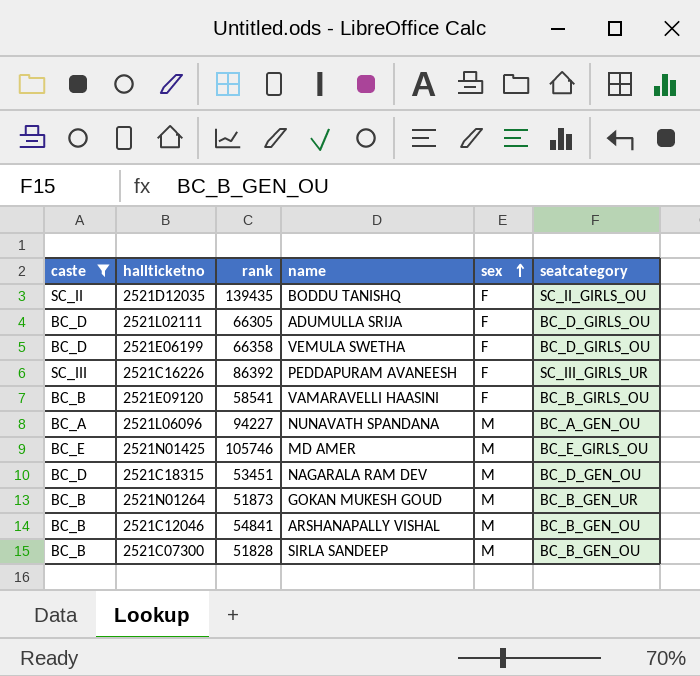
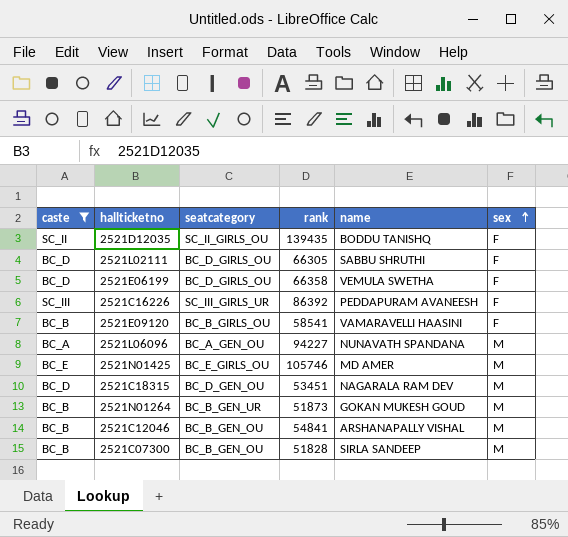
column seatcategory | position: 6 -> 3
2521L02111 | name: ADUMULLA SRIJA -> SABBU SHRUTHI

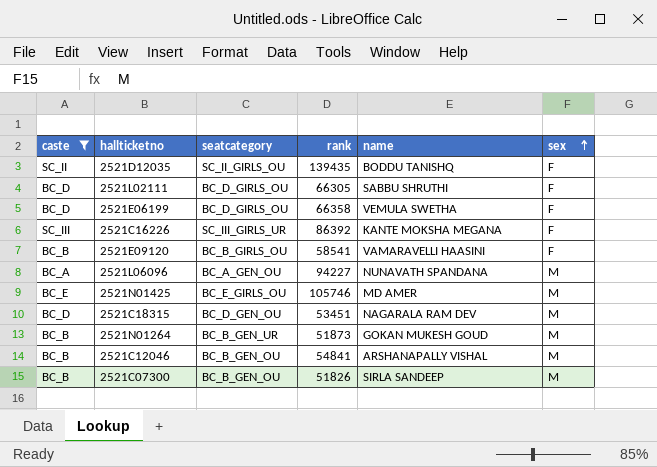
2521C16226 | name: PEDDAPURAM AVANEESH -> KANTE MOKSHA MEGANA
2521C07300 | rank: 51828 -> 51826

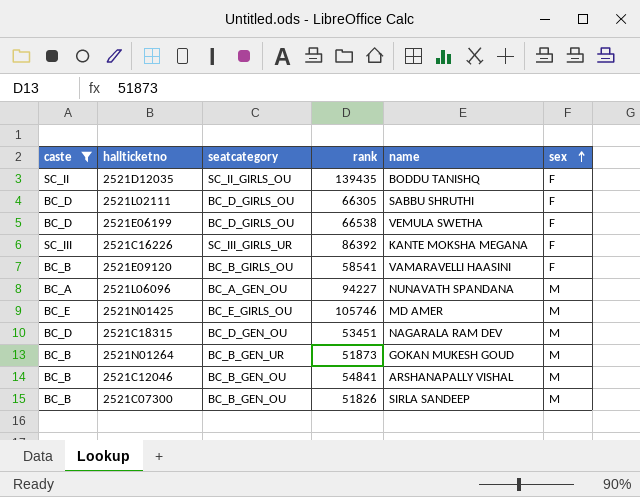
2521E06199 | rank: 66358 -> 66538

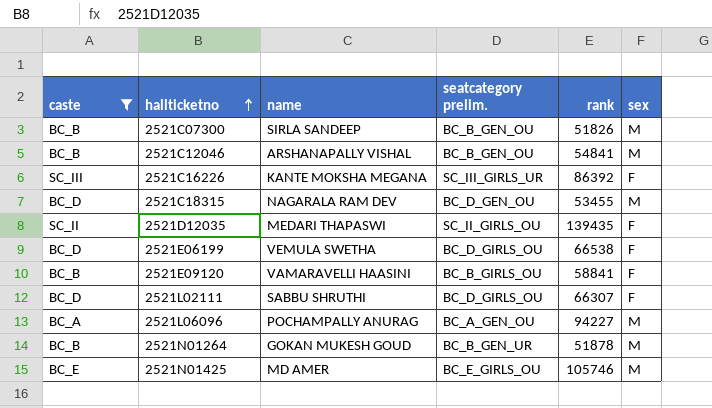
row order: sex ascending -> hallticketno ascending
column name | position: 5 -> 3
column name: seatcategory -> seatcategory prelim.
2521C18315 | rank: 53451 -> 53455
2521D12035 | name: BODDU TANISHQ -> MEDARI THAPASWI
2521E09120 | rank: 58541 -> 58841
2521L02111 | rank: 66305 -> 66307
2521L06096 | name: NUNAVATH SPANDANA -> POCHAMPALLY ANURAG
2521N01264 | rank: 51873 -> 51878

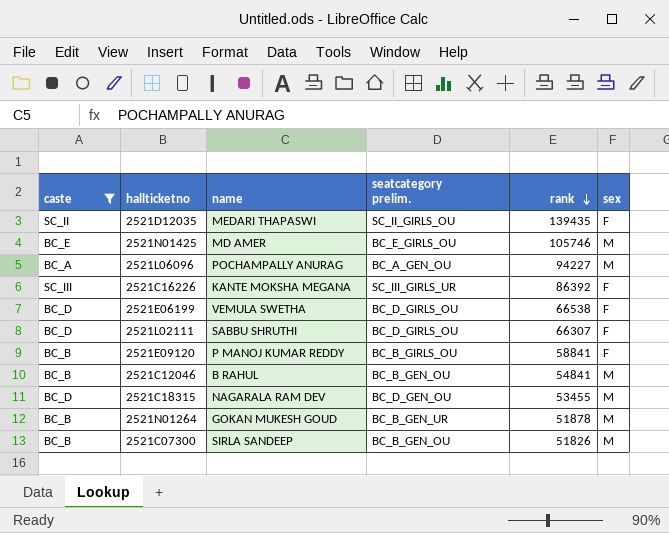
row order: hallticketno ascending -> rank descending
2521E09120 | name: VAMARAVELLI HAASINI -> P MANOJ KUMAR REDDY
2521C12046 | name: ARSHANAPALLY VISHAL -> B RAHUL

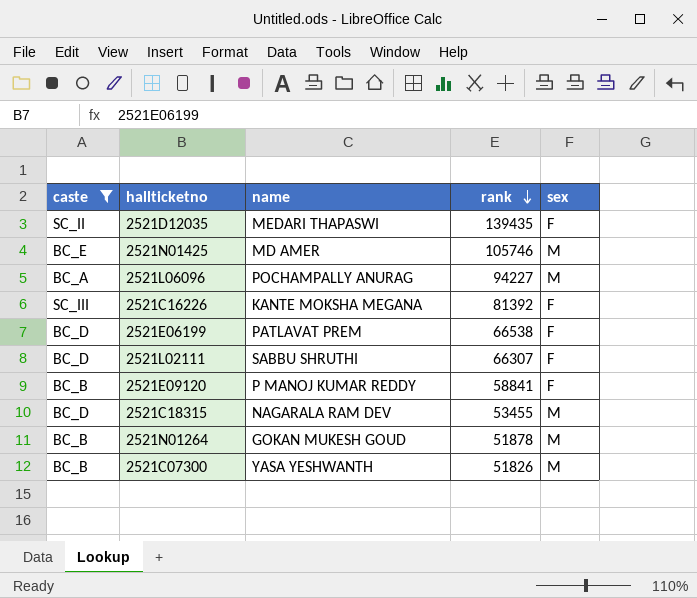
column seatcategory prelim. | position: 4 -> none
row 2521C12046: BC_B | B RAHUL | BC_B_GEN_OU | 54841 | M -> none
2521C16226 | rank: 86392 -> 81392
2521E06199 | name: VEMULA SWETHA -> PATLAVAT PREM
2521C07300 | name: SIRLA SANDEEP -> YASA YESHWANTH

